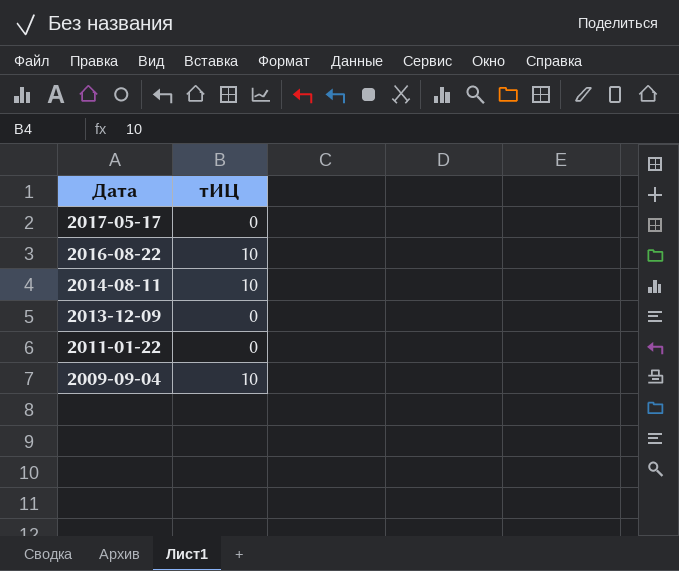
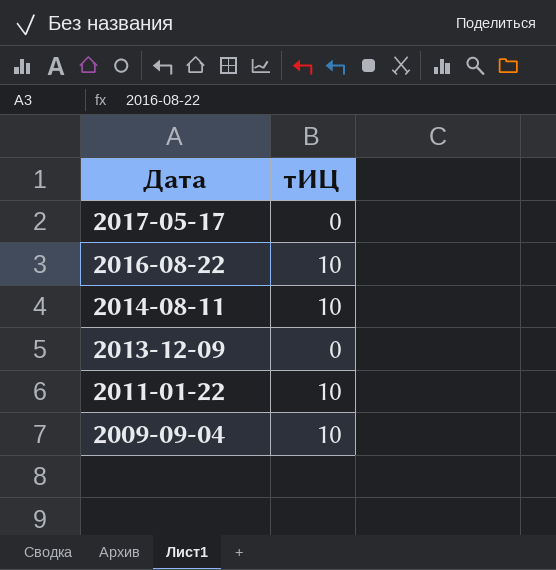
2011-01-22 | тИЦ: 0 -> 10

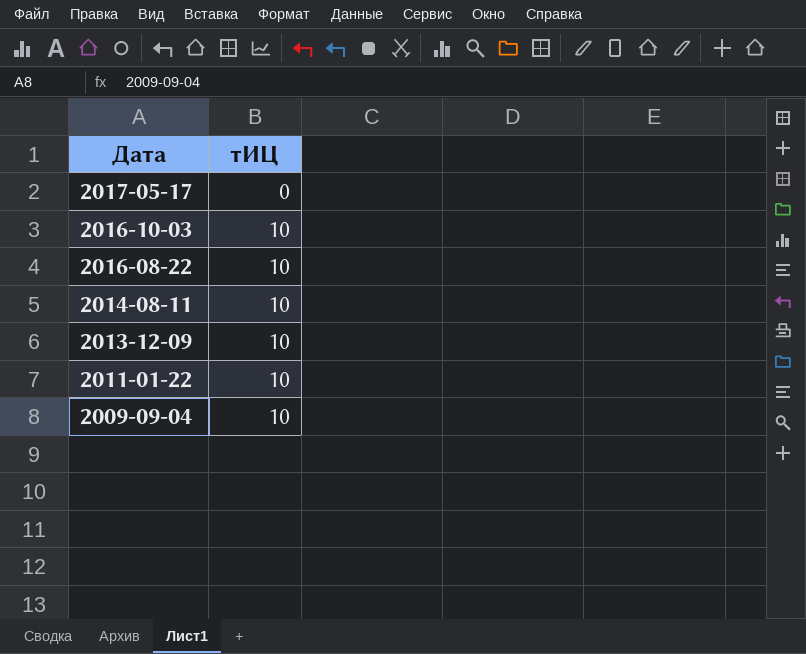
row 2016-10-03: none -> 10
2013-12-09 | тИЦ: 0 -> 10

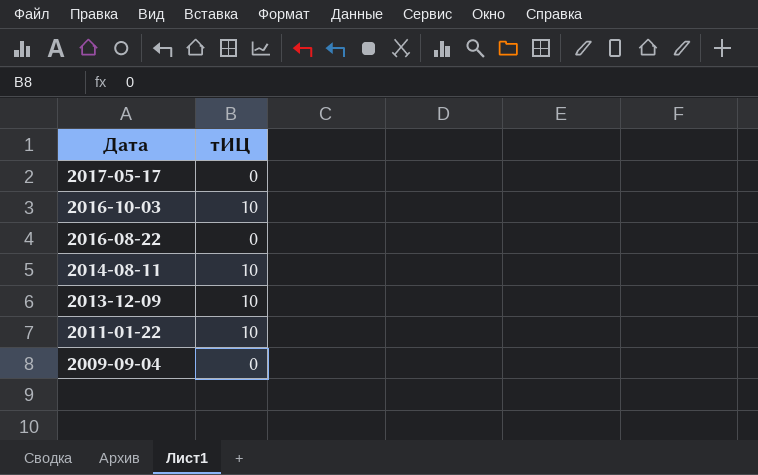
2016-08-22 | тИЦ: 10 -> 0
2009-09-04 | тИЦ: 10 -> 0

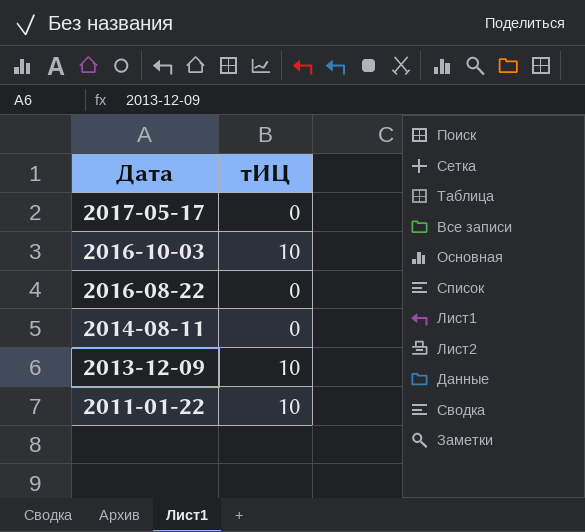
row 2009-09-04: 0 -> none
2014-08-11 | тИЦ: 10 -> 0

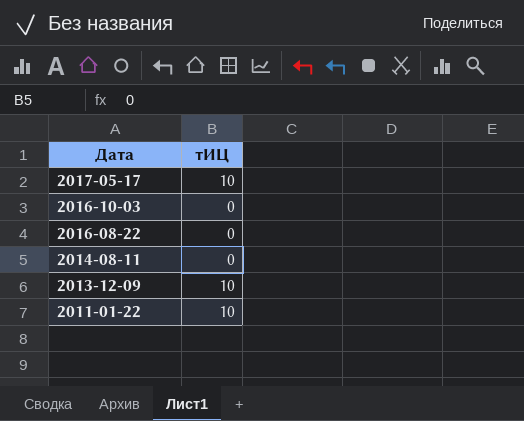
2017-05-17 | тИЦ: 0 -> 10
2016-10-03 | тИЦ: 10 -> 0

